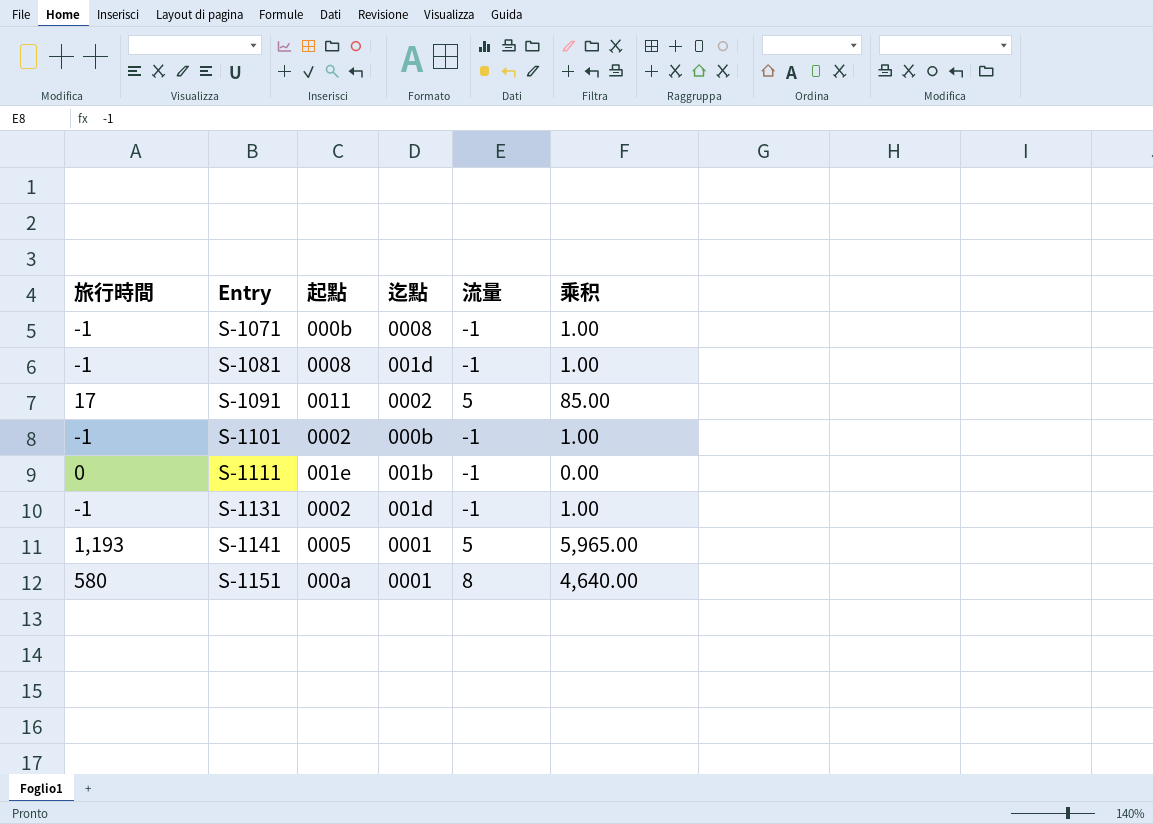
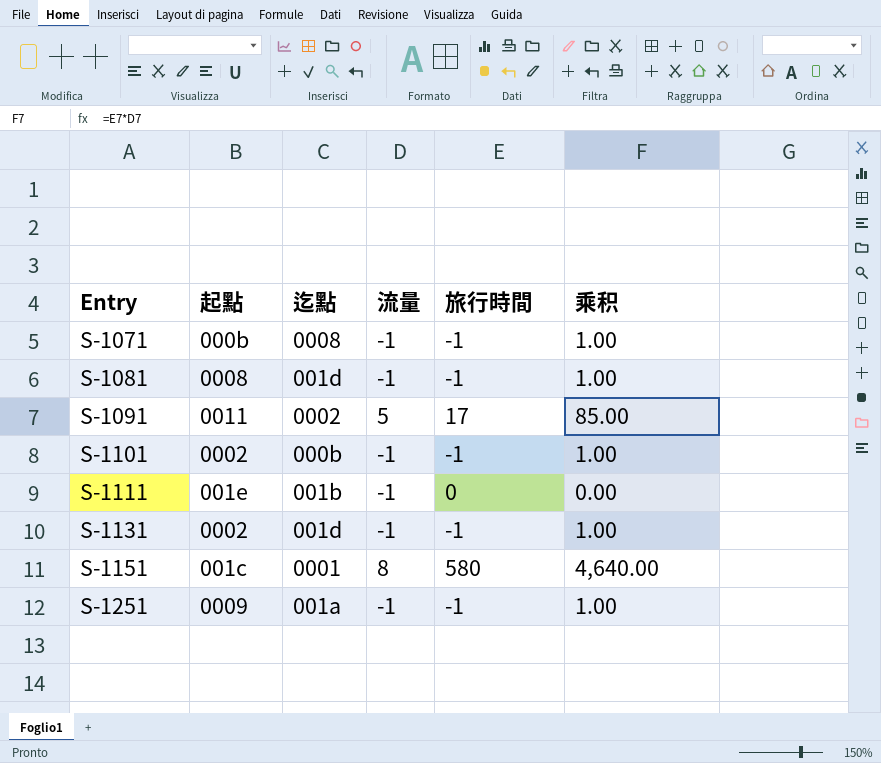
column 旅行時間 | position: 1 -> 5
row S-1141: 1,193 | 0005 | 0001 | 5 | 5,965.00 -> none
S-1151 | 起點: 000a -> 001c
row S-1251: none -> 0009 | 001a | -1 | -1 | 1.00

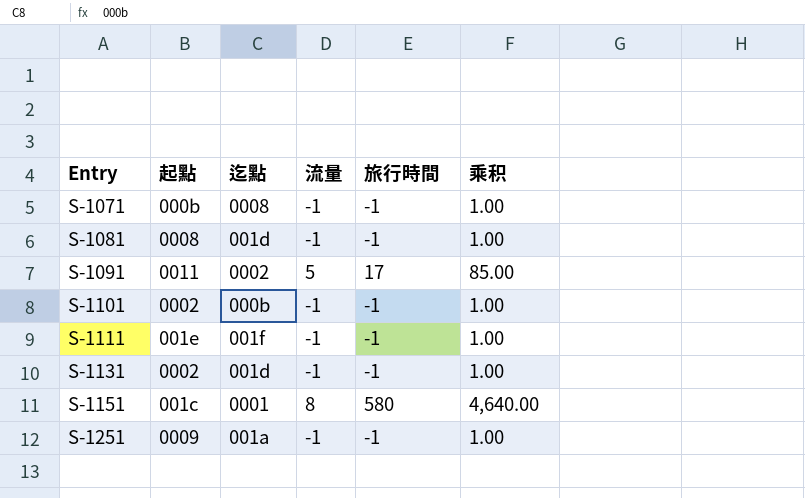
S-1111 | 迄點: 001b -> 001f
S-1111 | 旅行時間: 0 -> -1
S-1111 | 乘积: 0.00 -> 1.00

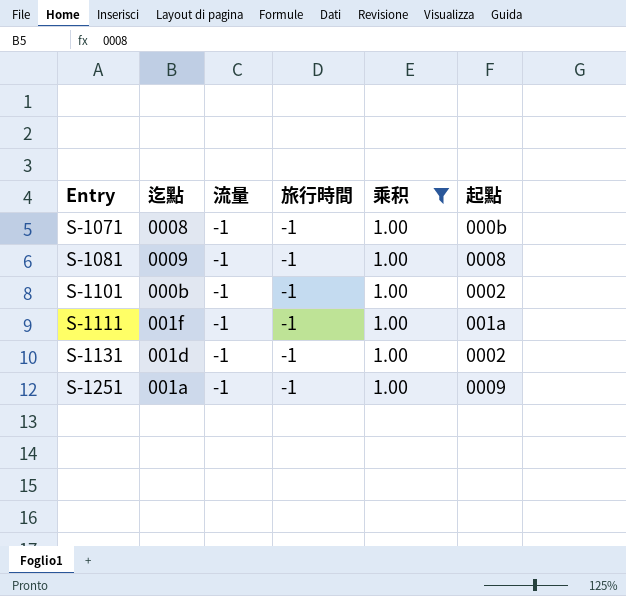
filter: none -> 乘积 = 1.00
column 起點 | position: 2 -> 6
S-1081 | 迄點: 001d -> 0009
S-1111 | 起點: 001e -> 001a

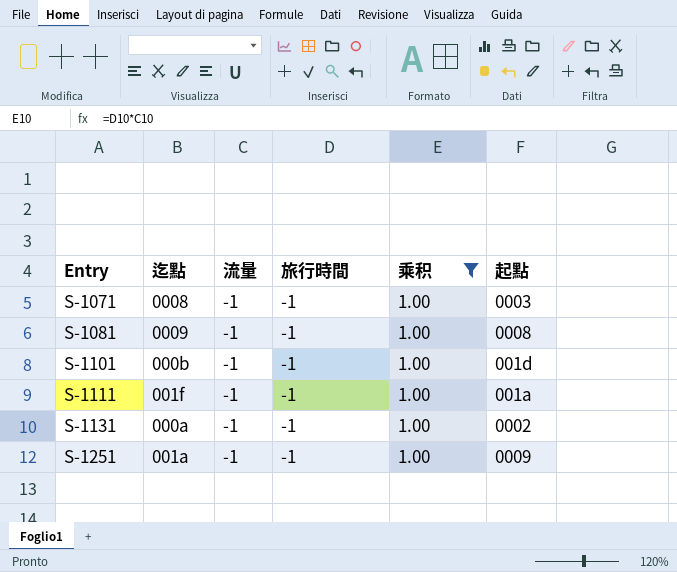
S-1071 | 起點: 000b -> 0003
S-1101 | 起點: 0002 -> 001d
S-1131 | 迄點: 001d -> 000a

